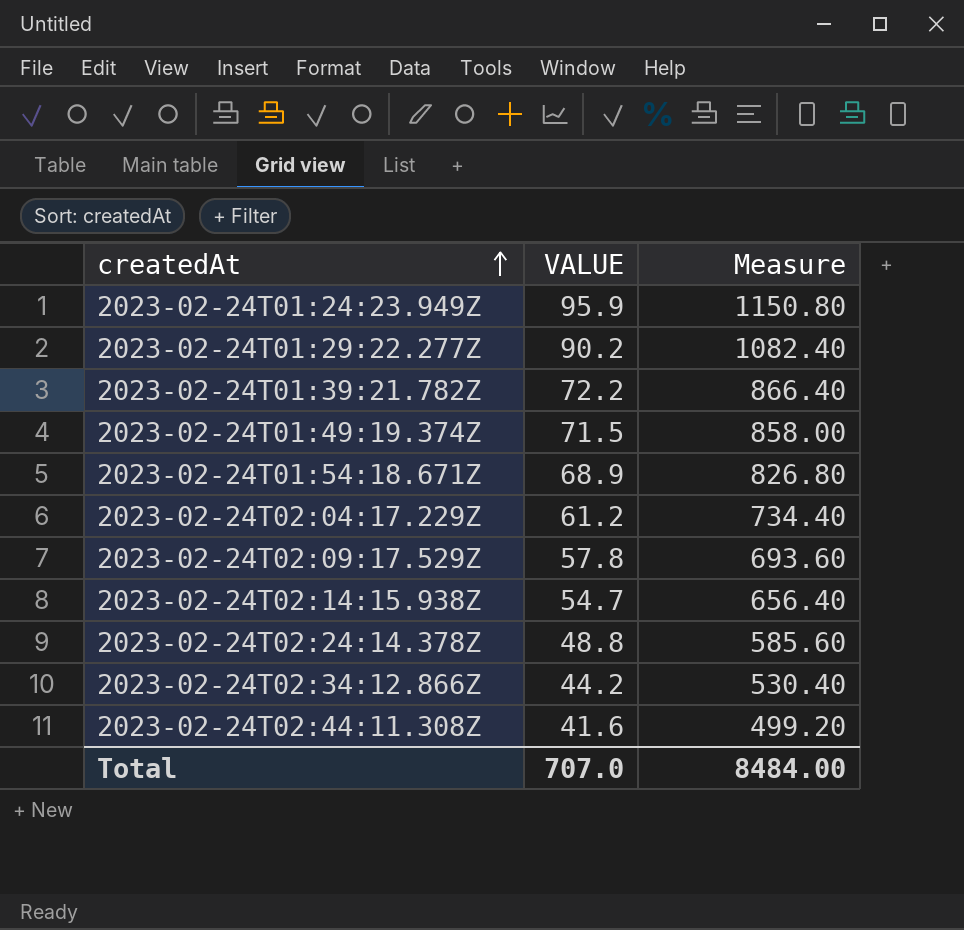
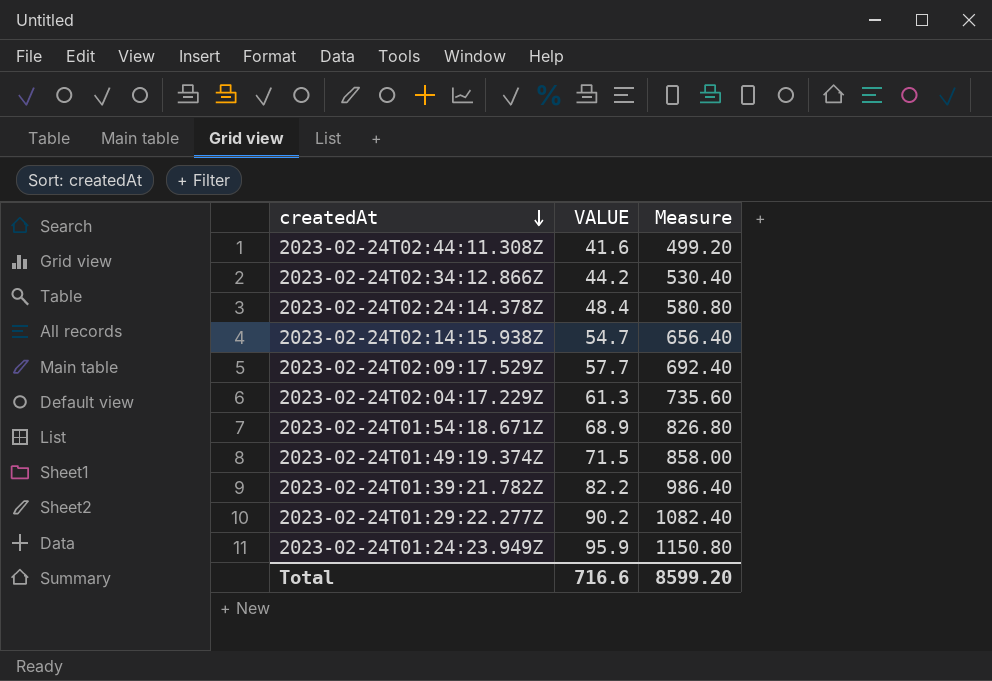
row order: createdAt ascending -> createdAt descending
2023-02-24T02:24:14.378Z | VALUE: 48.8 -> 48.4
2023-02-24T02:24:14.378Z | Measure: 585.60 -> 580.80
2023-02-24T02:09:17.529Z | VALUE: 57.8 -> 57.7
2023-02-24T02:09:17.529Z | Measure: 693.60 -> 692.40
2023-02-24T02:04:17.229Z | VALUE: 61.2 -> 61.3
2023-02-24T02:04:17.229Z | Measure: 734.40 -> 735.60
2023-02-24T01:39:21.782Z | VALUE: 72.2 -> 82.2
2023-02-24T01:39:21.782Z | Measure: 866.40 -> 986.40
Total | VALUE: 707.0 -> 716.6
Total | Measure: 8484.00 -> 8599.20

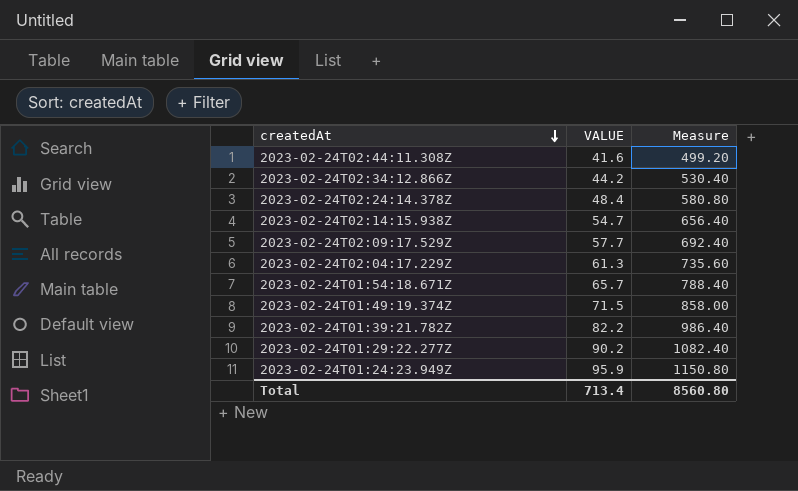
2023-02-24T01:54:18.671Z | VALUE: 68.9 -> 65.7
2023-02-24T01:54:18.671Z | Measure: 826.80 -> 788.40
Total | VALUE: 716.6 -> 713.4
Total | Measure: 8599.20 -> 8560.80

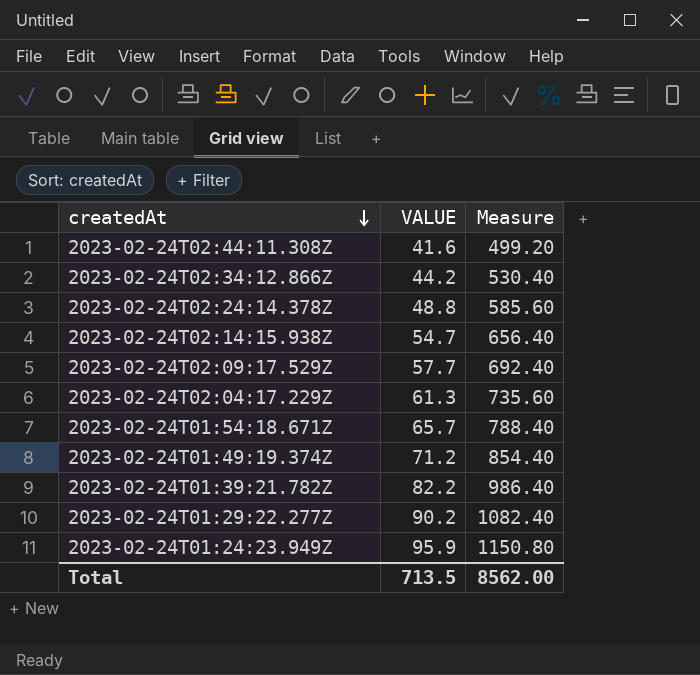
2023-02-24T02:24:14.378Z | VALUE: 48.4 -> 48.8
2023-02-24T02:24:14.378Z | Measure: 580.80 -> 585.60
2023-02-24T01:49:19.374Z | VALUE: 71.5 -> 71.2
2023-02-24T01:49:19.374Z | Measure: 858.00 -> 854.40
Total | VALUE: 713.4 -> 713.5
Total | Measure: 8560.80 -> 8562.00

